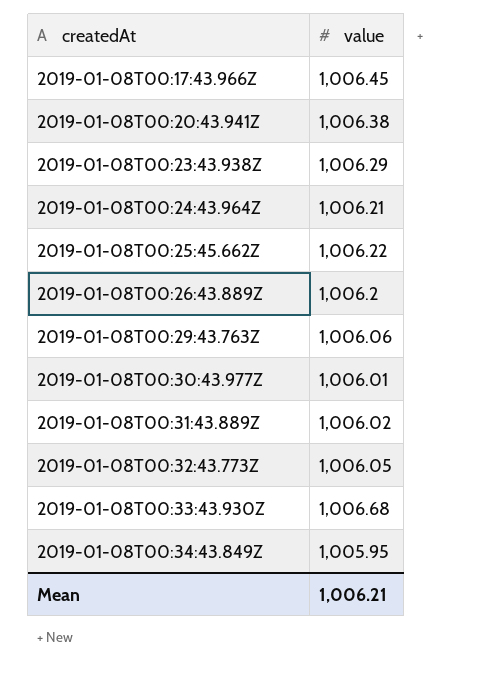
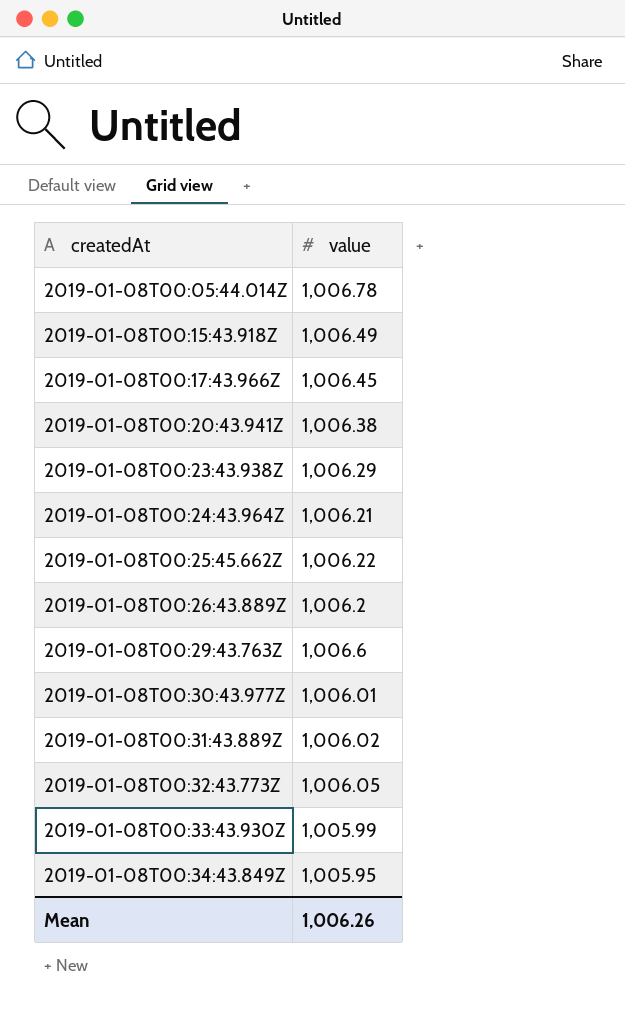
row 2019-01-08T00:05:44.014Z: none -> 1,006.78
row 2019-01-08T00:15:43.918Z: none -> 1,006.49
2019-01-08T00:29:43.763Z | value: 1,006.06 -> 1,006.6
2019-01-08T00:33:43.930Z | value: 1,006.68 -> 1,005.99
Mean | value: 1,006.21 -> 1,006.26

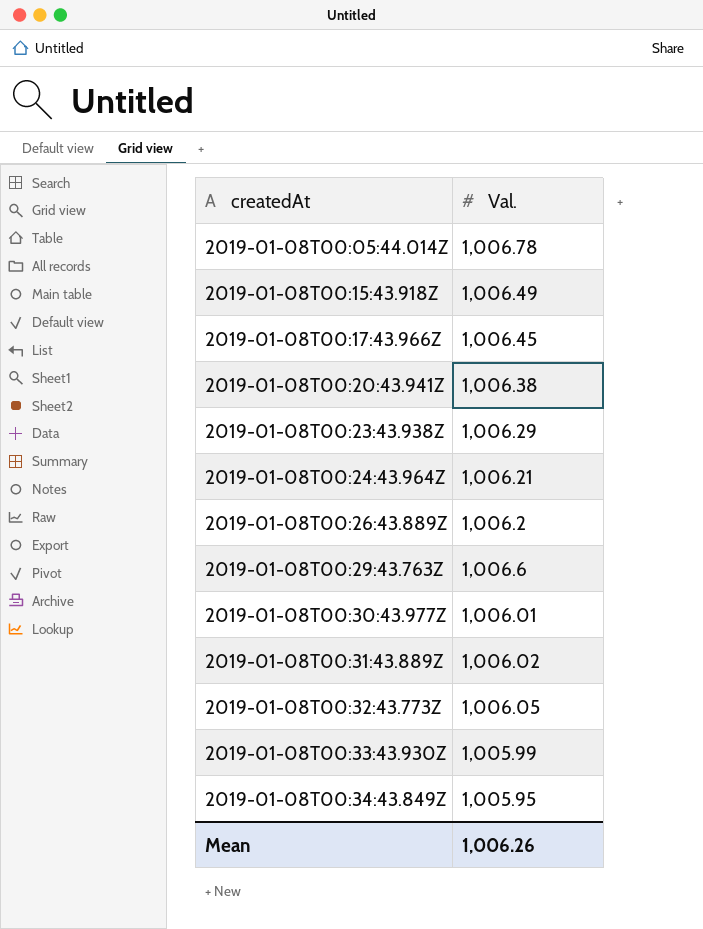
column name: value -> Val.
row 2019-01-08T00:25:45.662Z: 1,006.22 -> none

